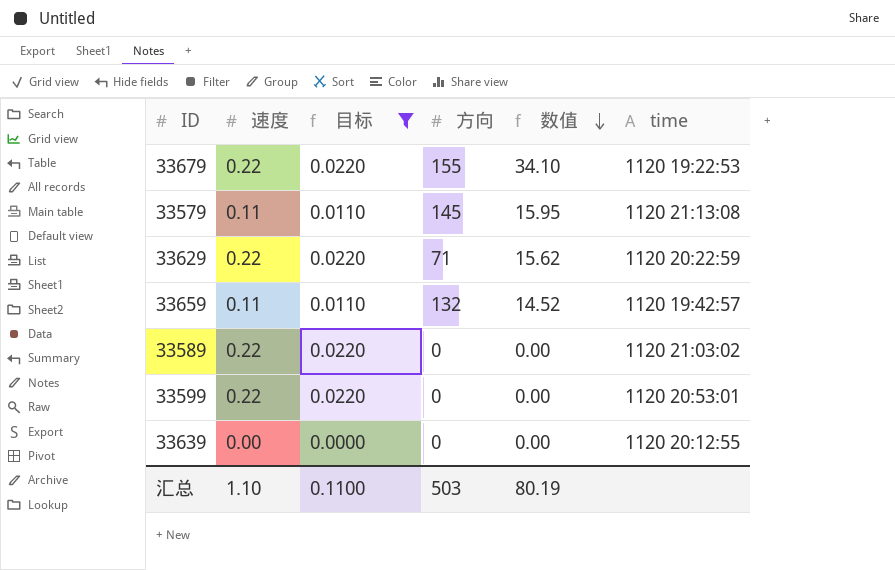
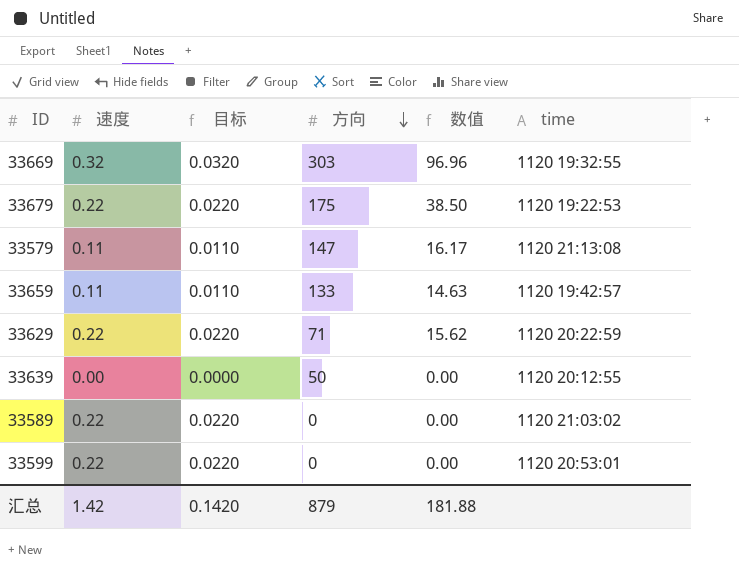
filter: 目标 != 0.0320 -> none
row order: 数值 descending -> 方向 descending
33679 | 方向: 155 -> 175
33679 | 数值: 34.10 -> 38.50
33579 | 方向: 145 -> 147
33579 | 数值: 15.95 -> 16.17
33659 | 方向: 132 -> 133
33659 | 数值: 14.52 -> 14.63
33639 | 方向: 0 -> 50
汇总 | 速度: 1.10 -> 1.42
汇总 | 目标: 0.1100 -> 0.1420
汇总 | 方向: 503 -> 879
汇总 | 数值: 80.19 -> 181.88

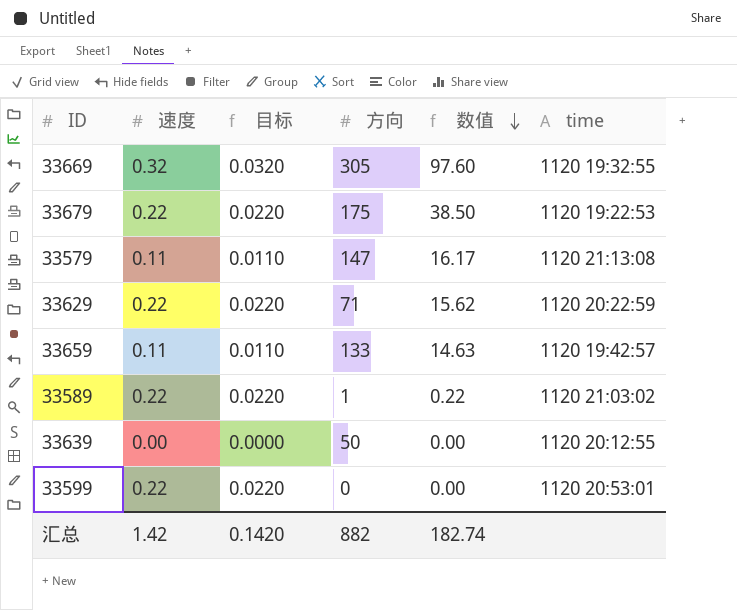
row order: 方向 descending -> 数值 descending
33669 | 方向: 303 -> 305
33669 | 数值: 96.96 -> 97.60
33589 | 方向: 0 -> 1
33589 | 数值: 0.00 -> 0.22
汇总 | 方向: 879 -> 882
汇总 | 数值: 181.88 -> 182.74

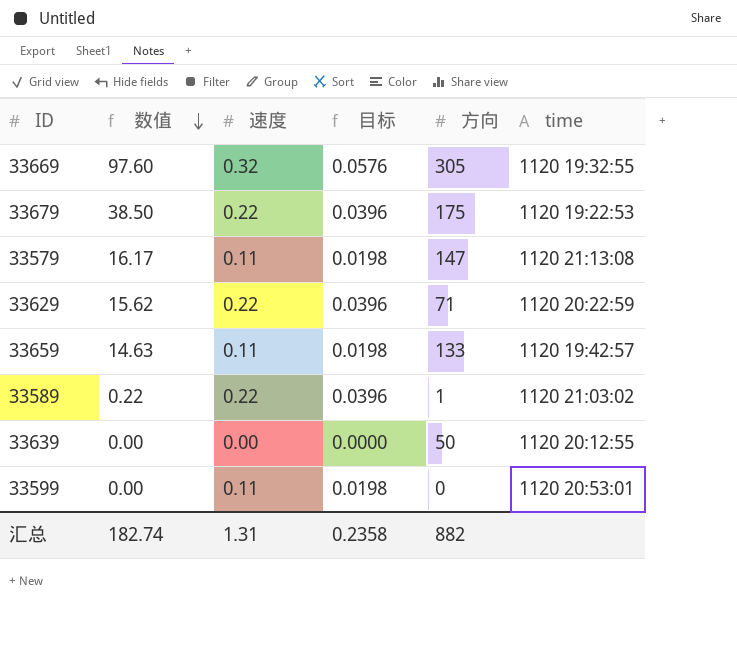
column 数值 | position: 5 -> 2
column 目标 | formula: [速度] * 0.1 -> [速度] * 0.18
33599 | 速度: 0.22 -> 0.11
汇总 | 速度: 1.42 -> 1.31
汇总 | 目标: 0.1420 -> 0.2358

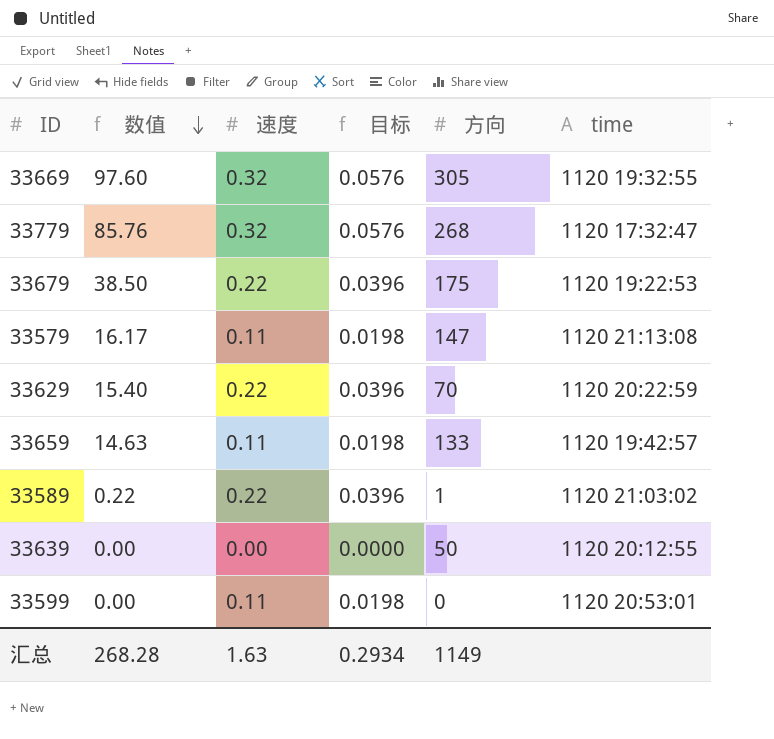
row 33779: none -> 85.76 | 0.32 | 0.0576 | 268 | 1120 17:32:47
33629 | 数值: 15.62 -> 15.40
33629 | 方向: 71 -> 70
汇总 | 数值: 182.74 -> 268.28
汇总 | 速度: 1.31 -> 1.63
汇总 | 目标: 0.2358 -> 0.2934
汇总 | 方向: 882 -> 1149

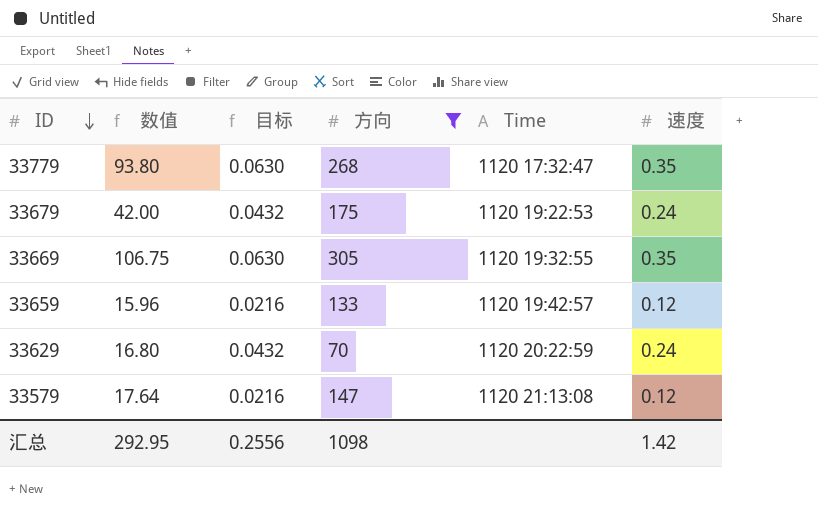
filter: none -> 方向 >= 70
row order: 数值 descending -> ID descending
column name: time -> Time
column 速度 | position: 3 -> 6
33779 | 数值: 85.76 -> 93.80
33779 | 目标: 0.0576 -> 0.0630
33779 | 速度: 0.32 -> 0.35
33679 | 数值: 38.50 -> 42.00
33679 | 目标: 0.0396 -> 0.0432
33679 | 速度: 0.22 -> 0.24
33669 | 数值: 97.60 -> 106.75
33669 | 目标: 0.0576 -> 0.0630
33669 | 速度: 0.32 -> 0.35
33659 | 数值: 14.63 -> 15.96
33659 | 目标: 0.0198 -> 0.0216
33659 | 速度: 0.11 -> 0.12
33629 | 数值: 15.40 -> 16.80
33629 | 目标: 0.0396 -> 0.0432
33629 | 速度: 0.22 -> 0.24
33579 | 数值: 16.17 -> 17.64
33579 | 目标: 0.0198 -> 0.0216
33579 | 速度: 0.11 -> 0.12
汇总 | 数值: 268.28 -> 292.95
汇总 | 目标: 0.2934 -> 0.2556
汇总 | 方向: 1149 -> 1098
汇总 | 速度: 1.63 -> 1.42

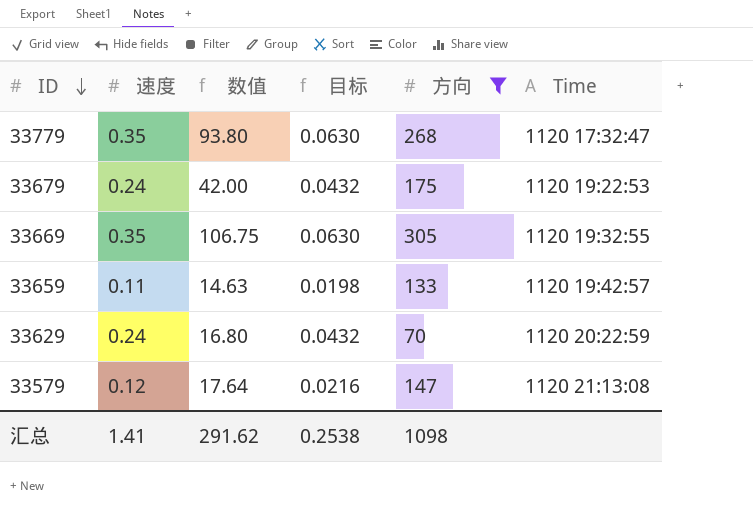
column 速度 | position: 6 -> 2
33659 | 速度: 0.12 -> 0.11
33659 | 数值: 15.96 -> 14.63
33659 | 目标: 0.0216 -> 0.0198
汇总 | 速度: 1.42 -> 1.41
汇总 | 数值: 292.95 -> 291.62
汇总 | 目标: 0.2556 -> 0.2538

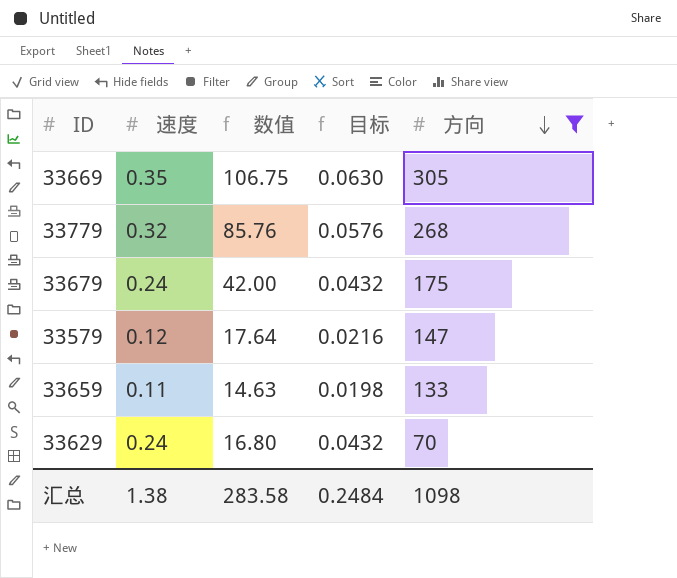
row order: ID descending -> 方向 descending
column Time | position: 6 -> none
33779 | 速度: 0.35 -> 0.32
33779 | 数值: 93.80 -> 85.76
33779 | 目标: 0.0630 -> 0.0576
汇总 | 速度: 1.41 -> 1.38
汇总 | 数值: 291.62 -> 283.58
汇总 | 目标: 0.2538 -> 0.2484

